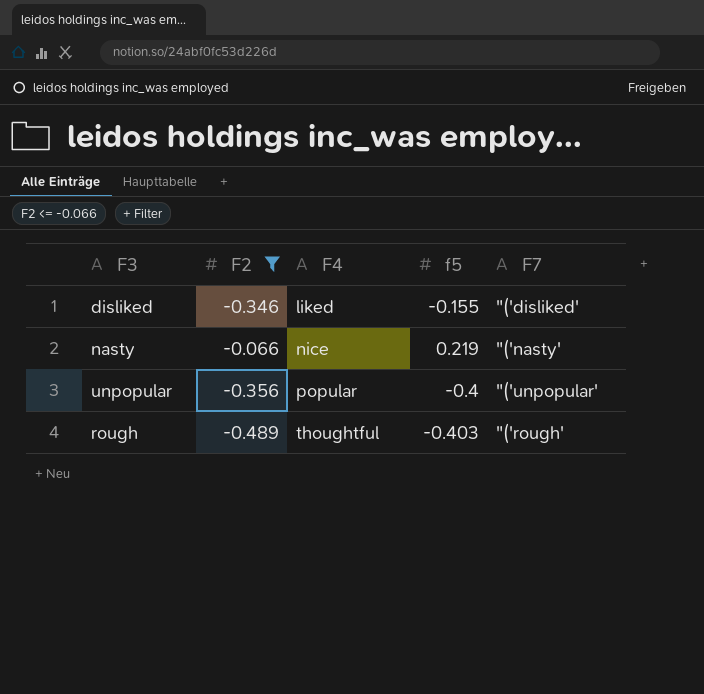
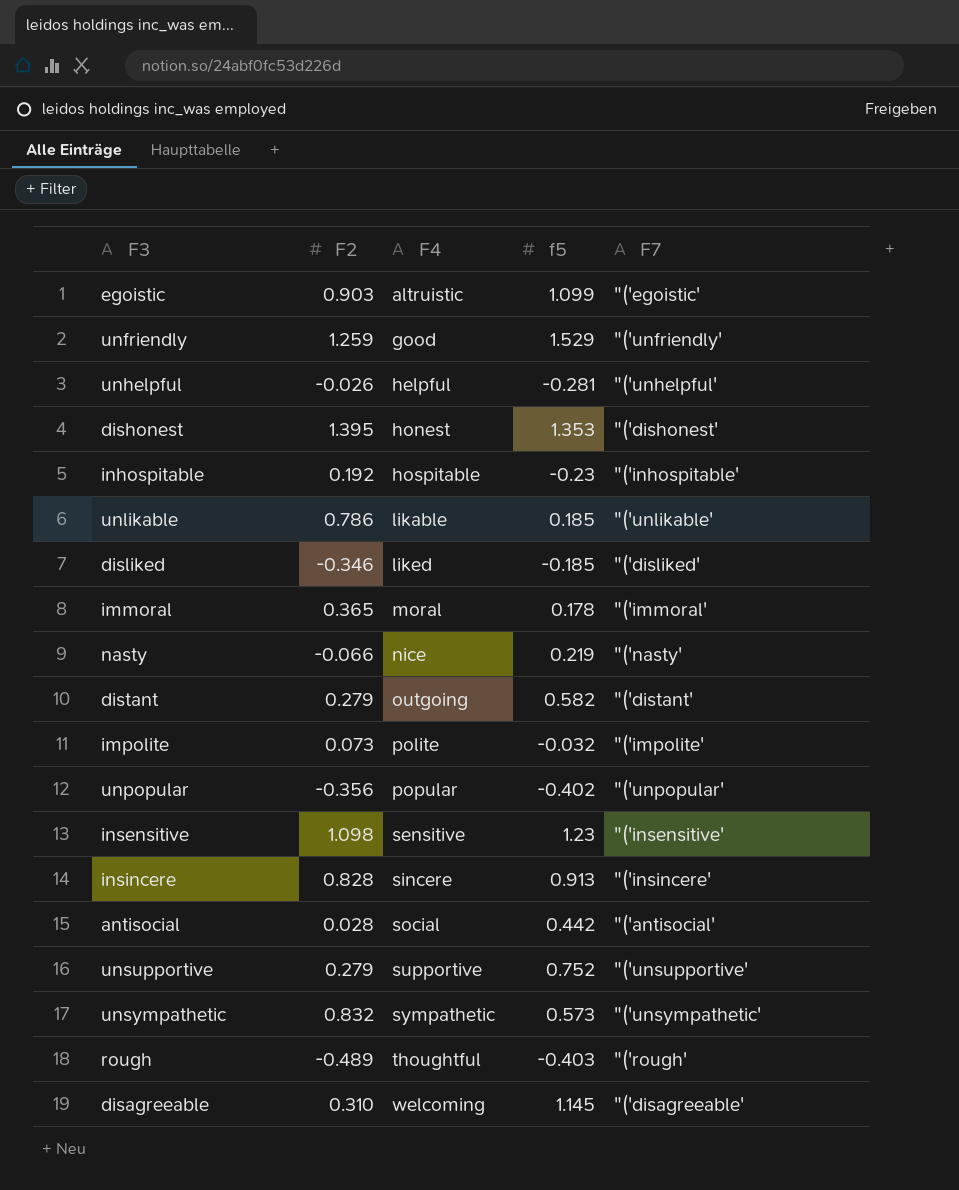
filter: F2 <= -0.066 -> none
disliked | f5: -0.155 -> -0.185
unpopular | f5: -0.4 -> -0.402

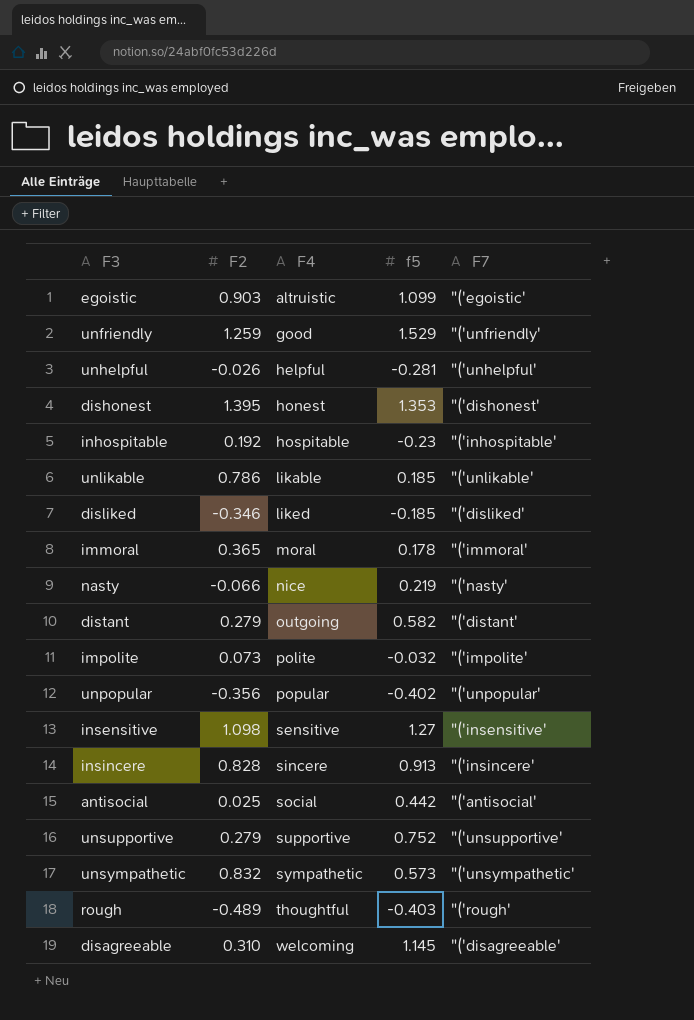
insensitive | f5: 1.23 -> 1.27
antisocial | F2: 0.028 -> 0.025

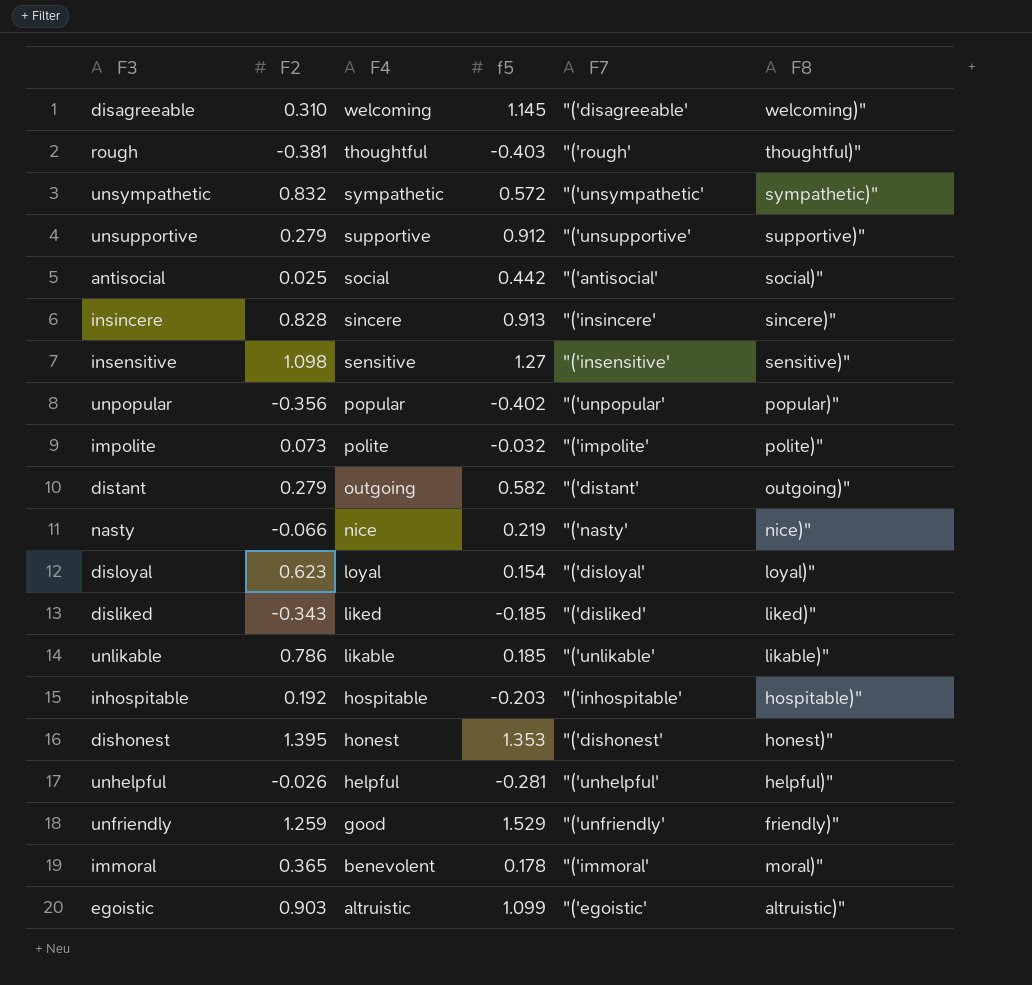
row order: F4 ascending -> F4 descending
column F8 | position: none -> 6
rough | F2: -0.489 -> -0.381
unsympathetic | f5: 0.573 -> 0.572
unsupportive | f5: 0.752 -> 0.912
row disloyal: none -> 0.623 | loyal | 0.154 | "('disloyal' | loyal)"
disliked | F2: -0.346 -> -0.343
inhospitable | f5: -0.23 -> -0.203
immoral | F4: moral -> benevolent

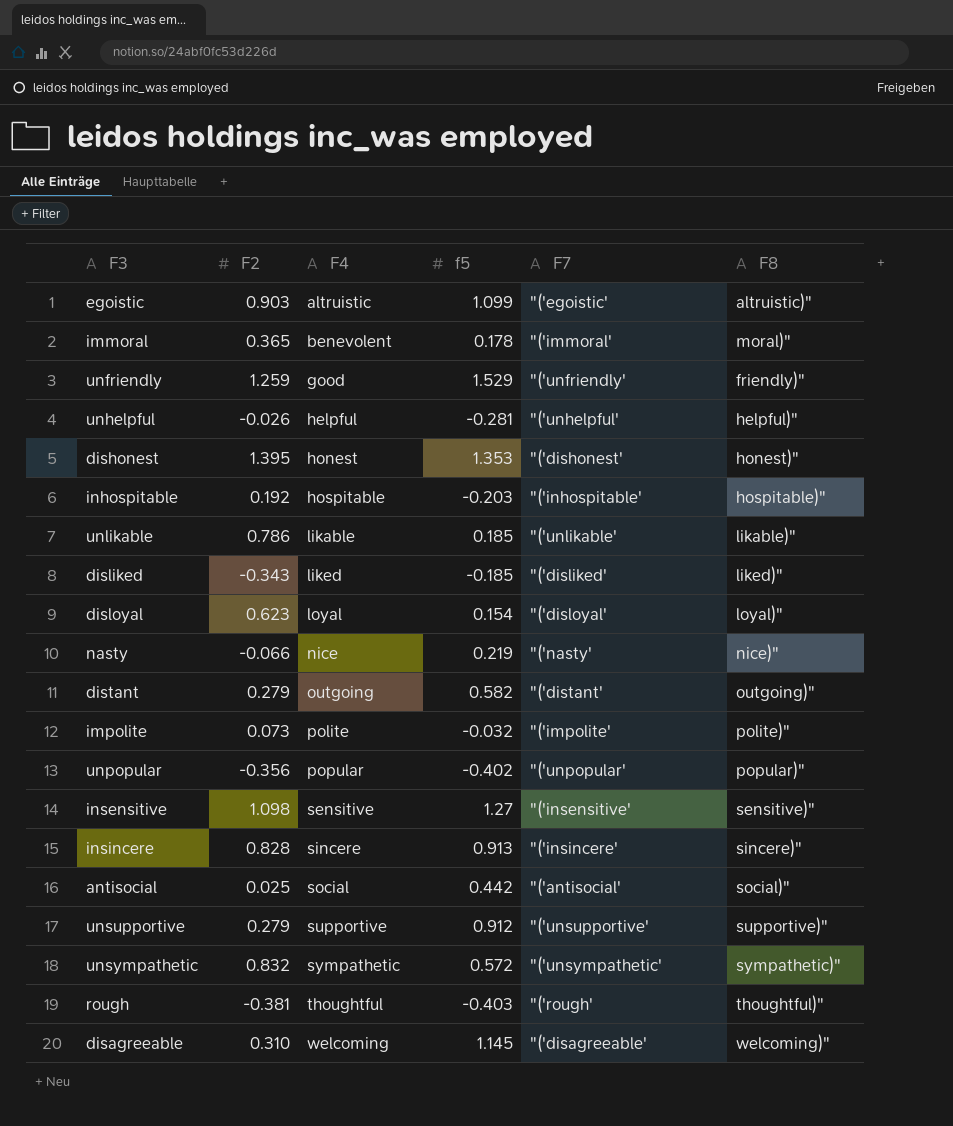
row order: F4 descending -> F4 ascending

